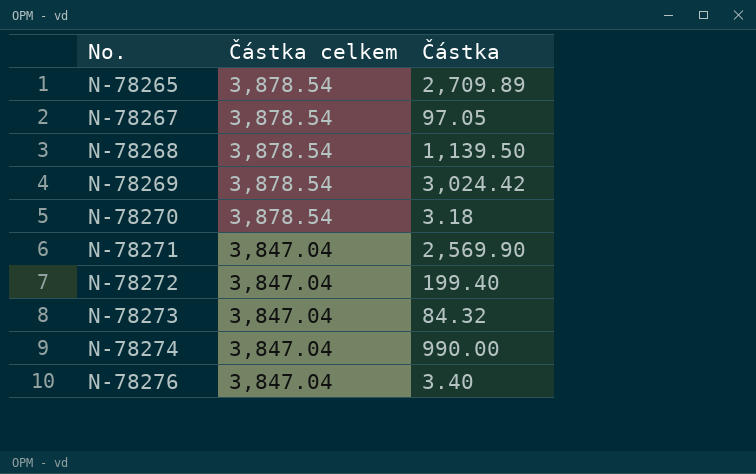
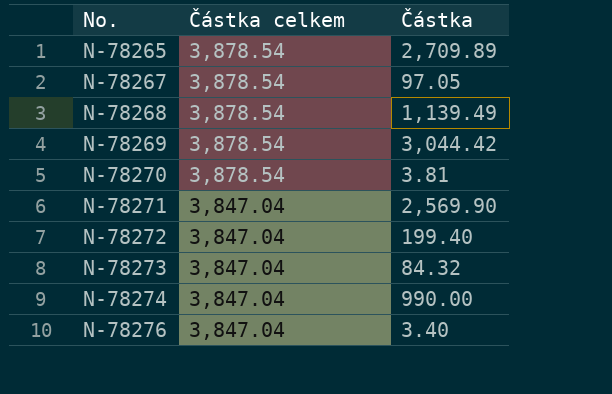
N-78268 | Částka: 1,139.50 -> 1,139.49
N-78269 | Částka: 3,024.42 -> 3,044.42
N-78270 | Částka: 3.18 -> 3.81

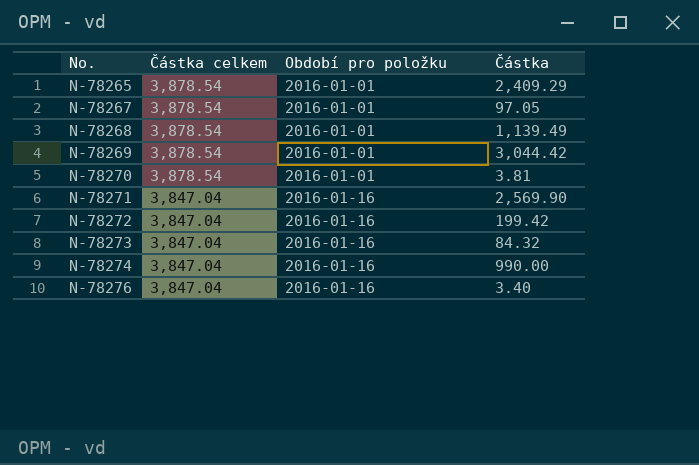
column Období pro položku | position: none -> 3
N-78265 | Částka: 2,709.89 -> 2,409.29
N-78272 | Částka: 199.40 -> 199.42

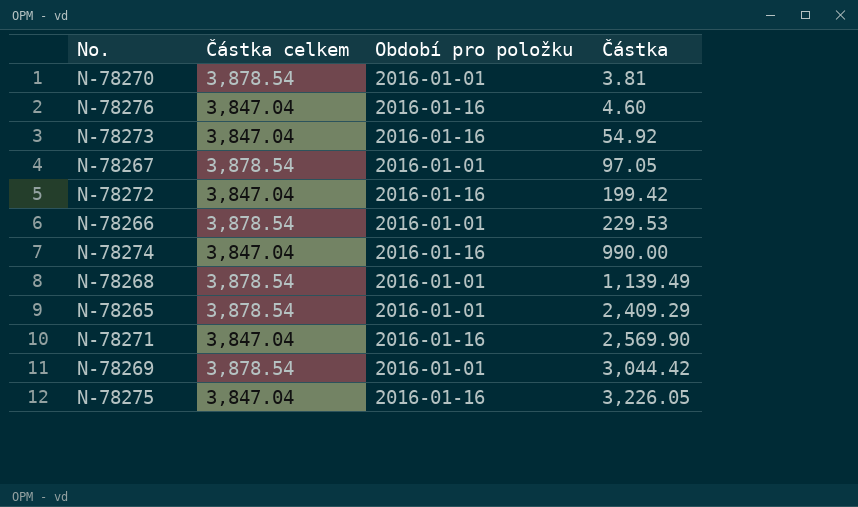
row order: No. ascending -> Částka ascending
N-78276 | Částka: 3.40 -> 4.60
N-78273 | Částka: 84.32 -> 54.92
row N-78266: none -> 3,878.54 | 2016-01-01 | 229.53
row N-78275: none -> 3,847.04 | 2016-01-16 | 3,226.05

